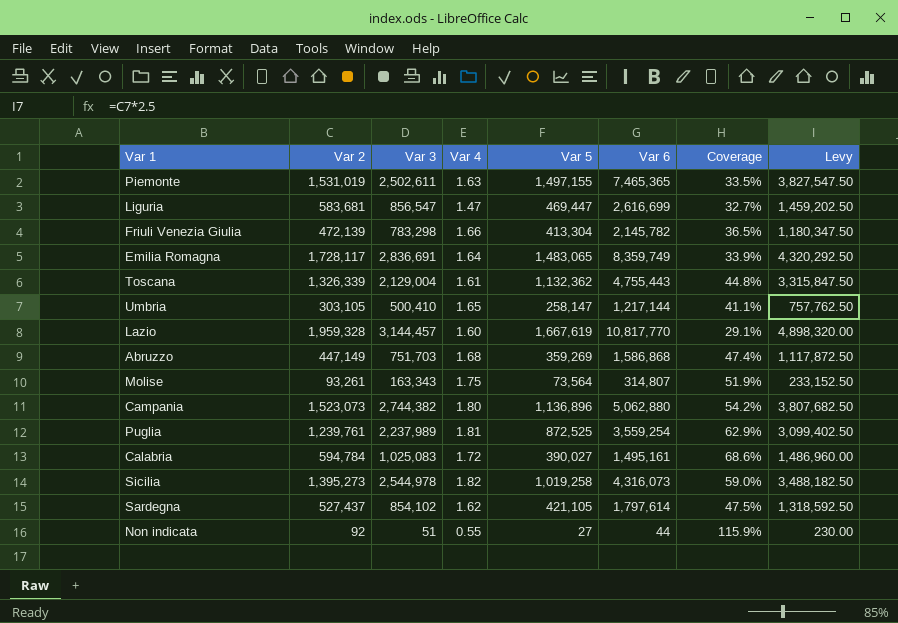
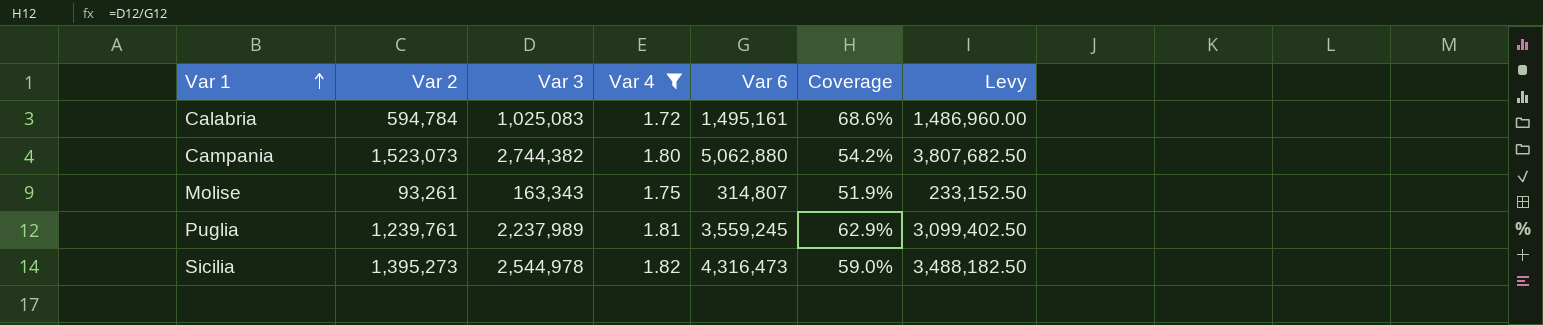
filter: none -> Var 4 >= 1.72
row order: none -> Var 1 ascending
column Var 5 | position: 5 -> none
Puglia | Var 6: 3,559,254 -> 3,559,245
Sicilia | Var 6: 4,316,073 -> 4,316,473

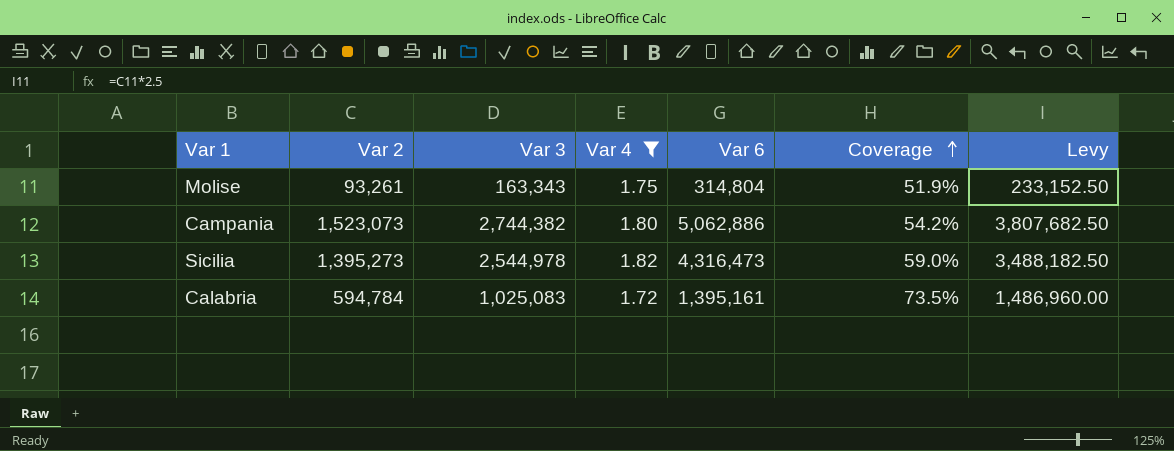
row order: Var 1 ascending -> Coverage ascending
row Puglia: 1,239,761 | 2,237,989 | 1.81 | 3,559,245 | 62.9% | 3,099,402.50 -> none
Molise | Var 6: 314,807 -> 314,804
Campania | Var 6: 5,062,880 -> 5,062,886
Calabria | Var 6: 1,495,161 -> 1,395,161
Calabria | Coverage: 68.6% -> 73.5%

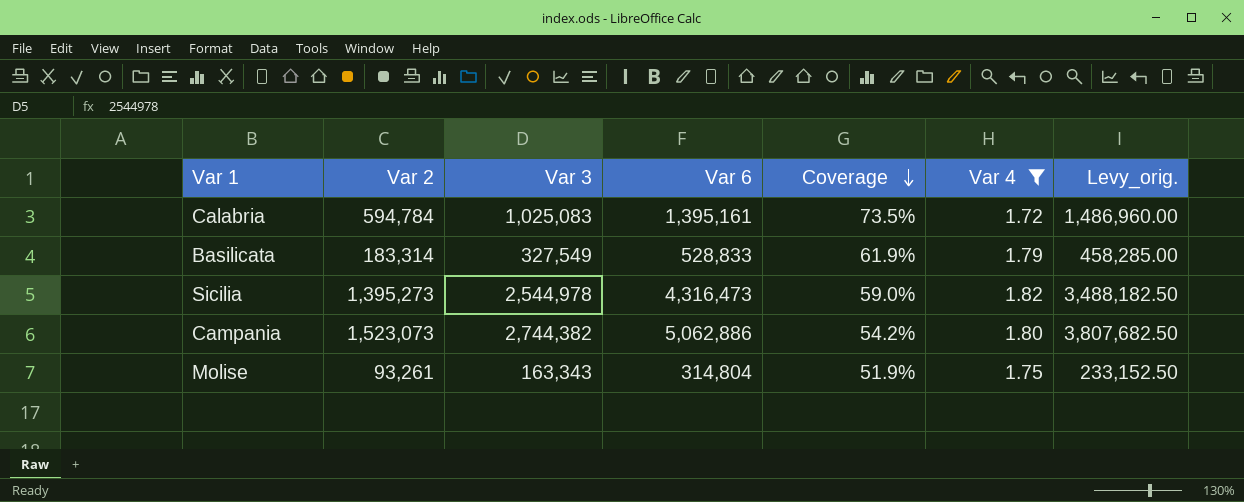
row order: Coverage ascending -> Coverage descending
column Var 4 | position: 4 -> 6
column name: Levy -> Levy_orig.
row Basilicata: none -> 183,314 | 327,549 | 528,833 | 61.9% | 1.79 | 458,285.00

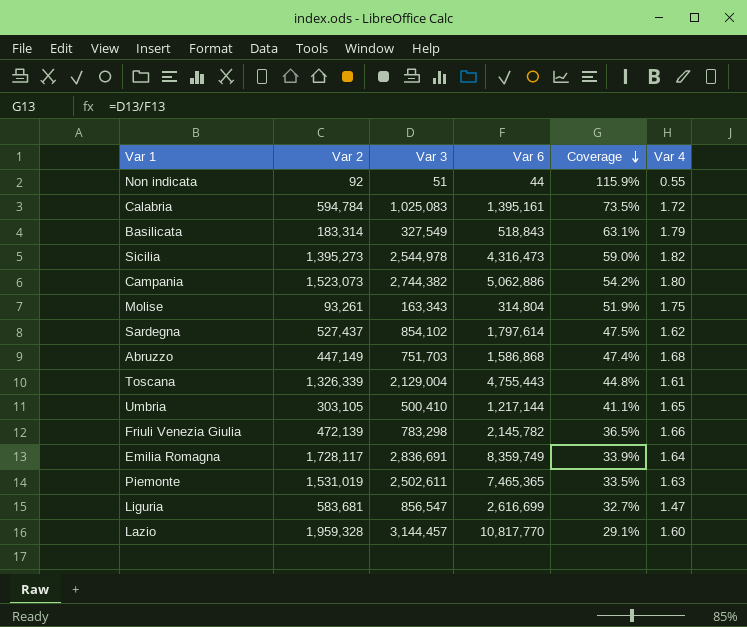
filter: Var 4 >= 1.72 -> none
column Levy_orig. | formula: [Var 2] * 2.5 -> none
Basilicata | Var 6: 528,833 -> 518,843
Basilicata | Coverage: 61.9% -> 63.1%

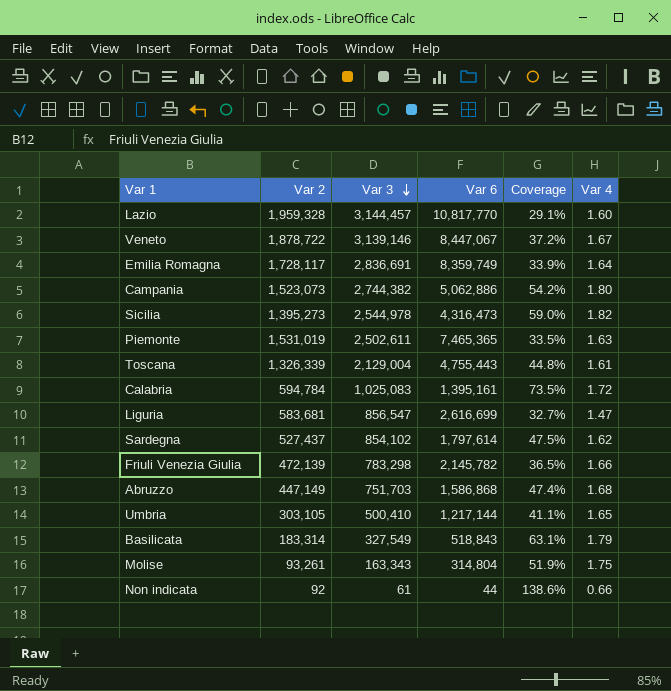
row order: Coverage descending -> Var 3 descending
row Veneto: none -> 1,878,722 | 3,139,146 | 8,447,067 | 37.2% | 1.67
Non indicata | Var 3: 51 -> 61
Non indicata | Coverage: 115.9% -> 138.6%
Non indicata | Var 4: 0.55 -> 0.66

